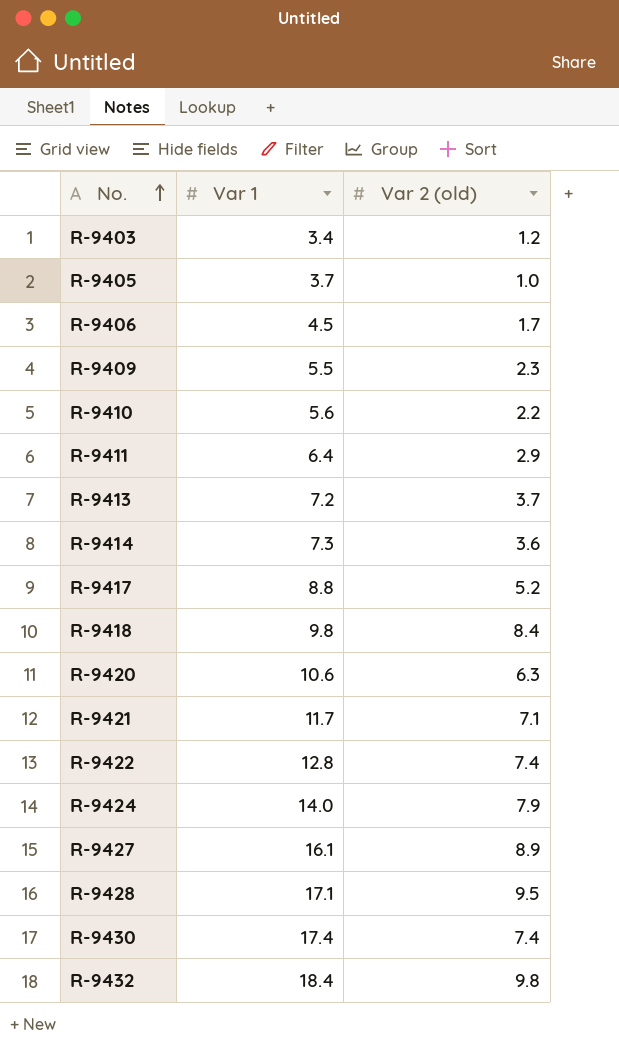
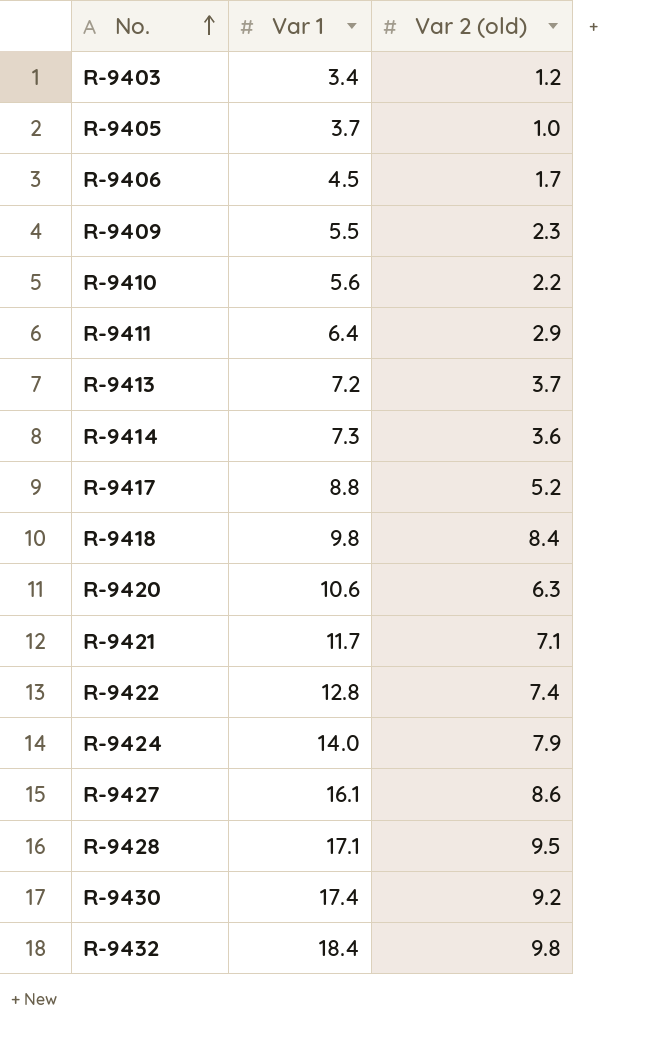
R-9427 | Var 2 (old): 8.9 -> 8.6
R-9430 | Var 2 (old): 7.4 -> 9.2

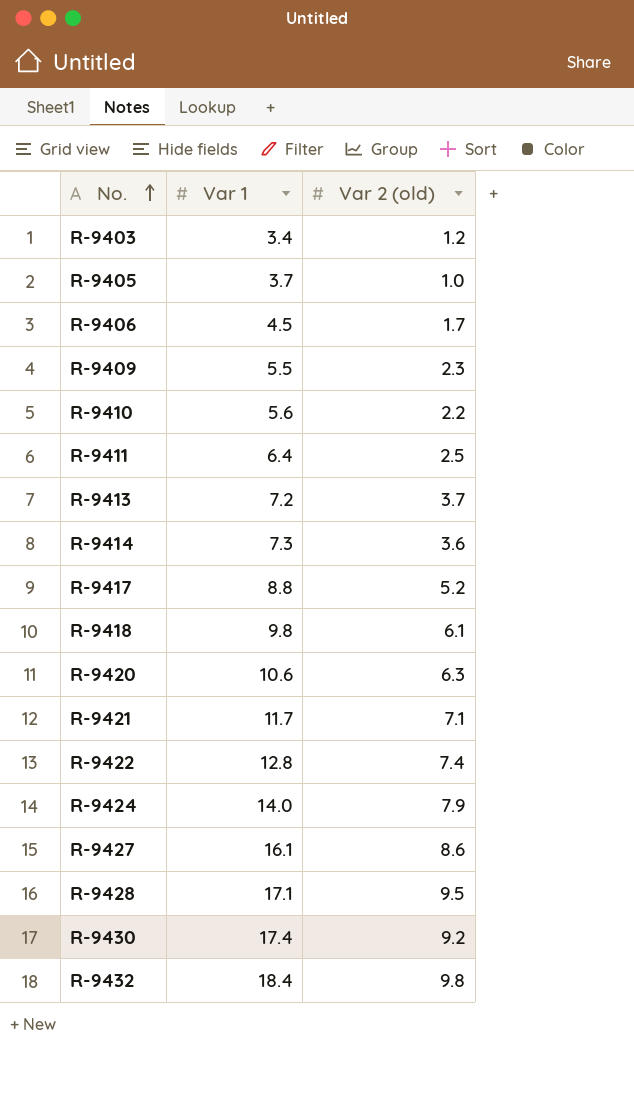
R-9411 | Var 2 (old): 2.9 -> 2.5
R-9418 | Var 2 (old): 8.4 -> 6.1

